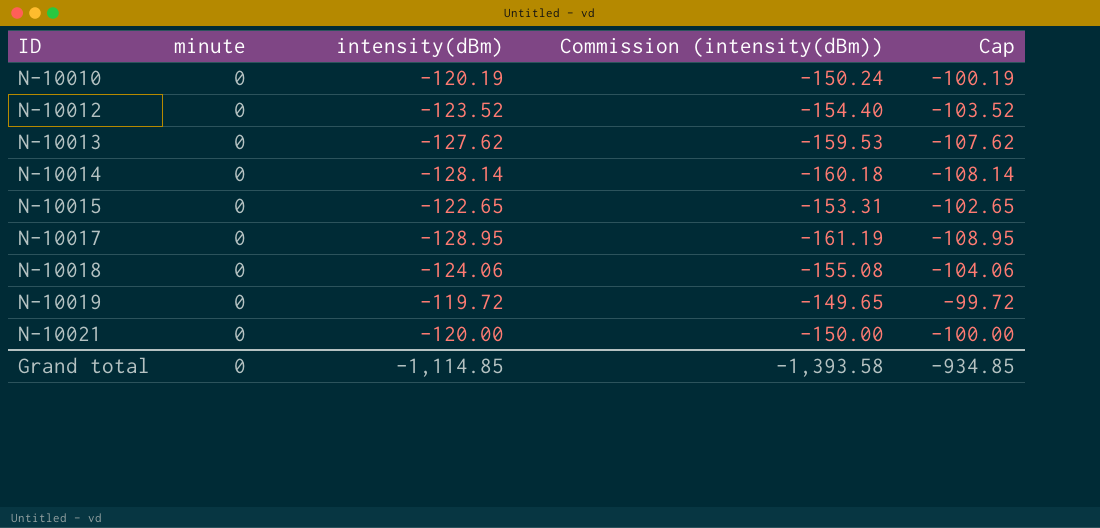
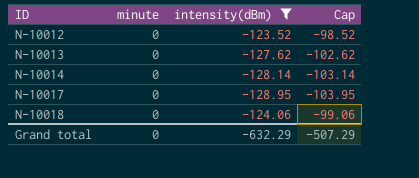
filter: none -> intensity(dBm) <= -123.52
column Commission (intensity(dBm)) | formula: [intensity(dBm)] * 1.25 -> none
column Cap | formula: [intensity(dBm)] + 20 -> [intensity(dBm)] + 25
Grand total | intensity(dBm): -1,114.85 -> -632.29
Grand total | Cap: -934.85 -> -507.29

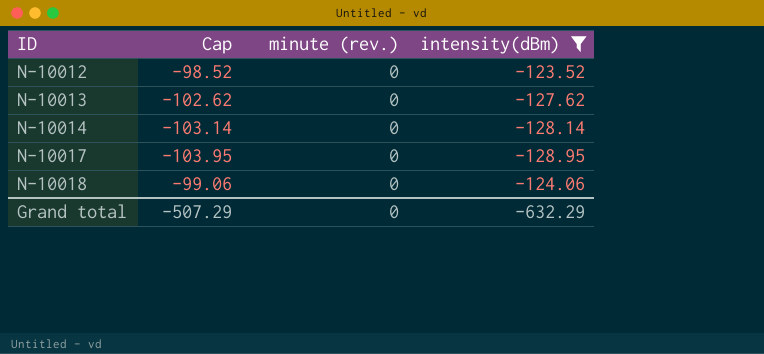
column Cap | position: 4 -> 2
column name: minute -> minute (rev.)

